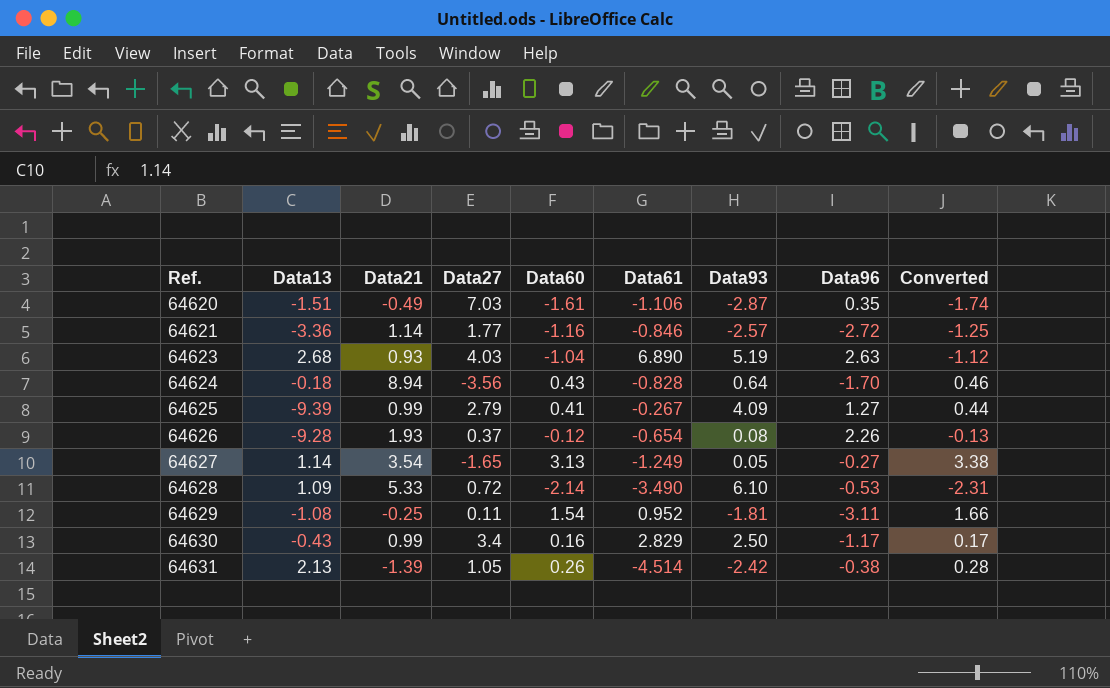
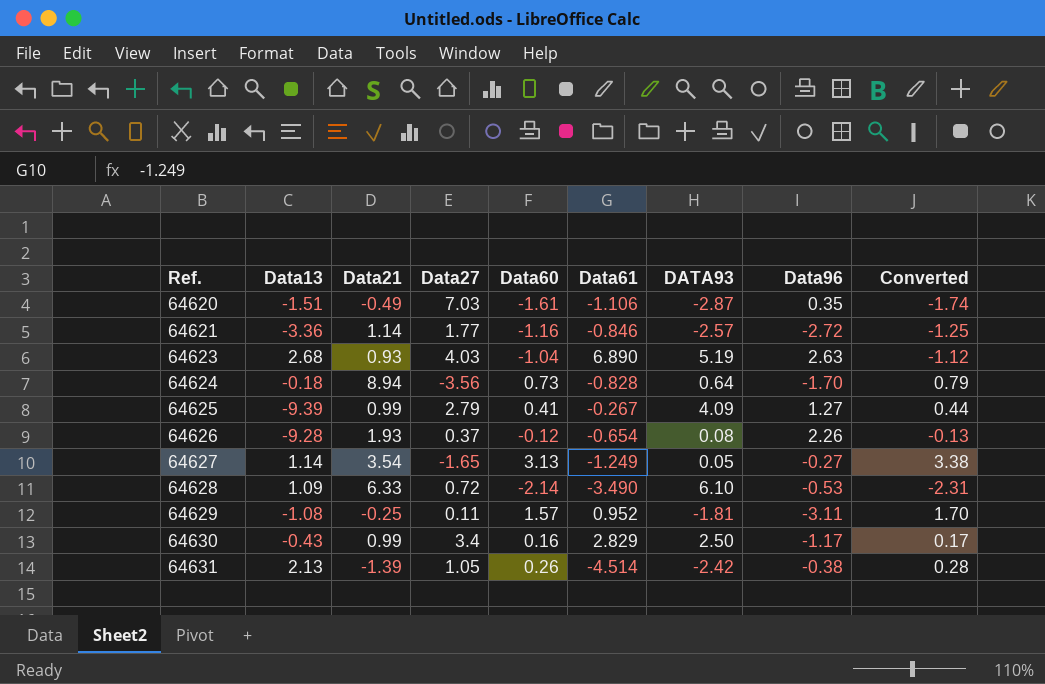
column name: Data93 -> DATA93
64624 | Data60: 0.43 -> 0.73
64624 | Converted: 0.46 -> 0.79
64628 | Data21: 5.33 -> 6.33
64629 | Data60: 1.54 -> 1.57
64629 | Converted: 1.66 -> 1.70

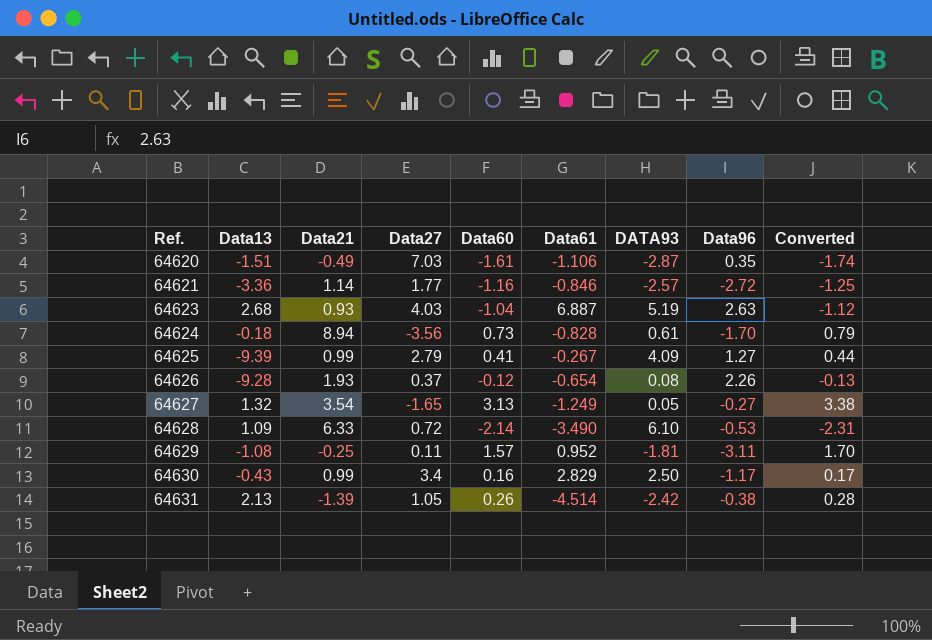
64623 | Data61: 6.890 -> 6.887
64624 | DATA93: 0.64 -> 0.61
64627 | Data13: 1.14 -> 1.32

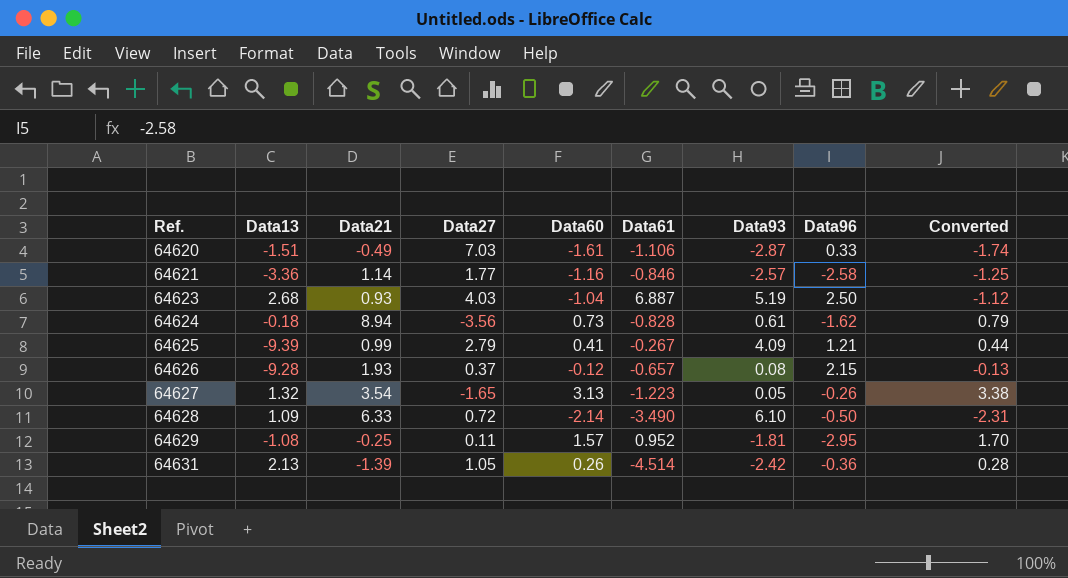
column name: DATA93 -> Data93
row 64630: -0.43 | 0.99 | 3.4 | 0.16 | 2.829 | 2.50 | -1.17 | 0.17 -> none
64620 | Data96: 0.35 -> 0.33
64621 | Data96: -2.72 -> -2.58
64623 | Data96: 2.63 -> 2.50
64624 | Data96: -1.70 -> -1.62
64625 | Data96: 1.27 -> 1.21
64626 | Data61: -0.654 -> -0.657
64626 | Data96: 2.26 -> 2.15
64627 | Data61: -1.249 -> -1.223
64627 | Data96: -0.27 -> -0.26
64628 | Data96: -0.53 -> -0.50
64629 | Data96: -3.11 -> -2.95
64631 | Data96: -0.38 -> -0.36

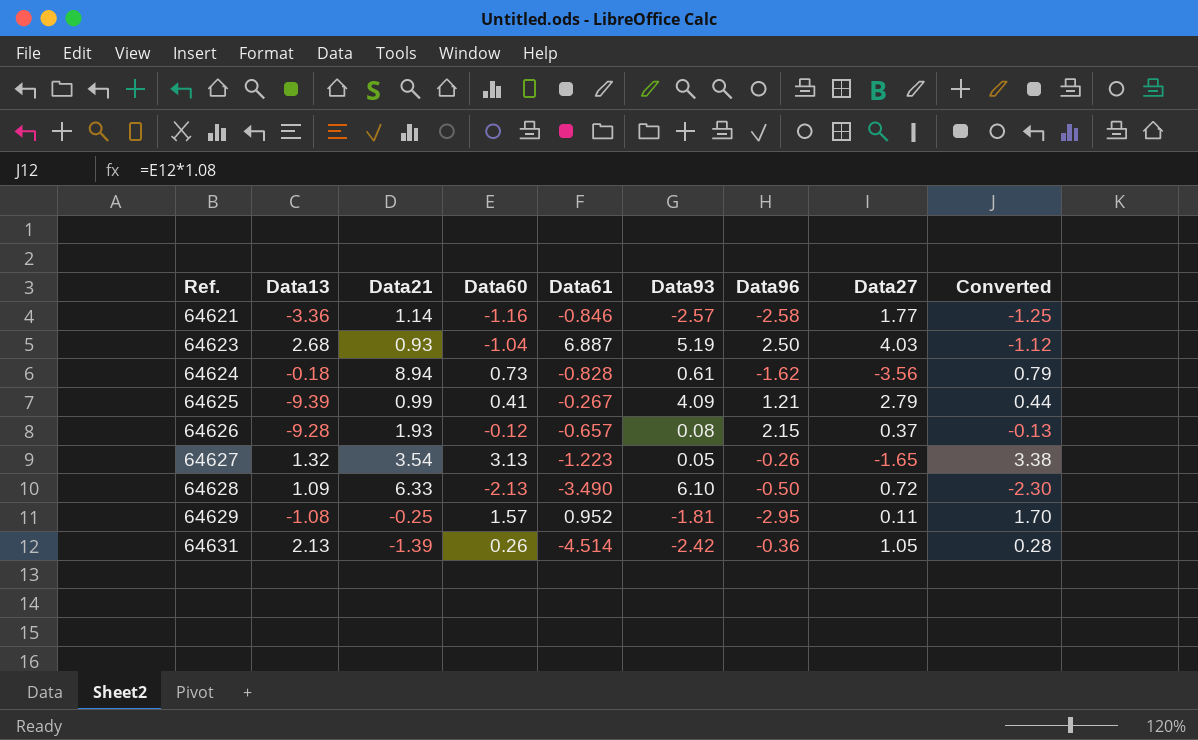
column Data27 | position: 4 -> 8
row 64620: -1.51 | -0.49 | 7.03 | -1.61 | -1.106 | -2.87 | 0.33 | -1.74 -> none
64628 | Data60: -2.14 -> -2.13
64628 | Converted: -2.31 -> -2.30

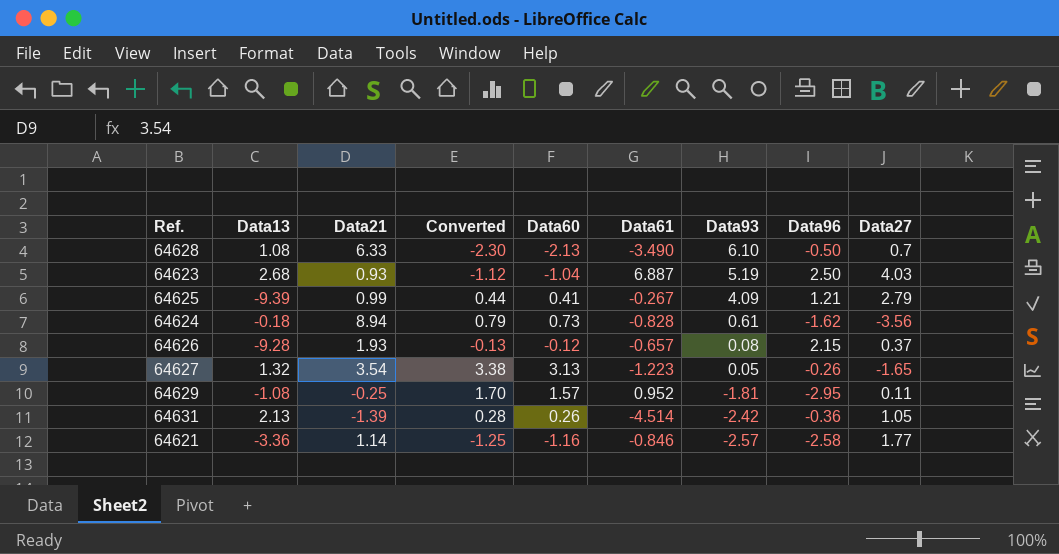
row order: Ref. ascending -> Data93 descending
column Converted | position: 9 -> 4
64628 | Data13: 1.09 -> 1.08
64628 | Data27: 0.72 -> 0.7

